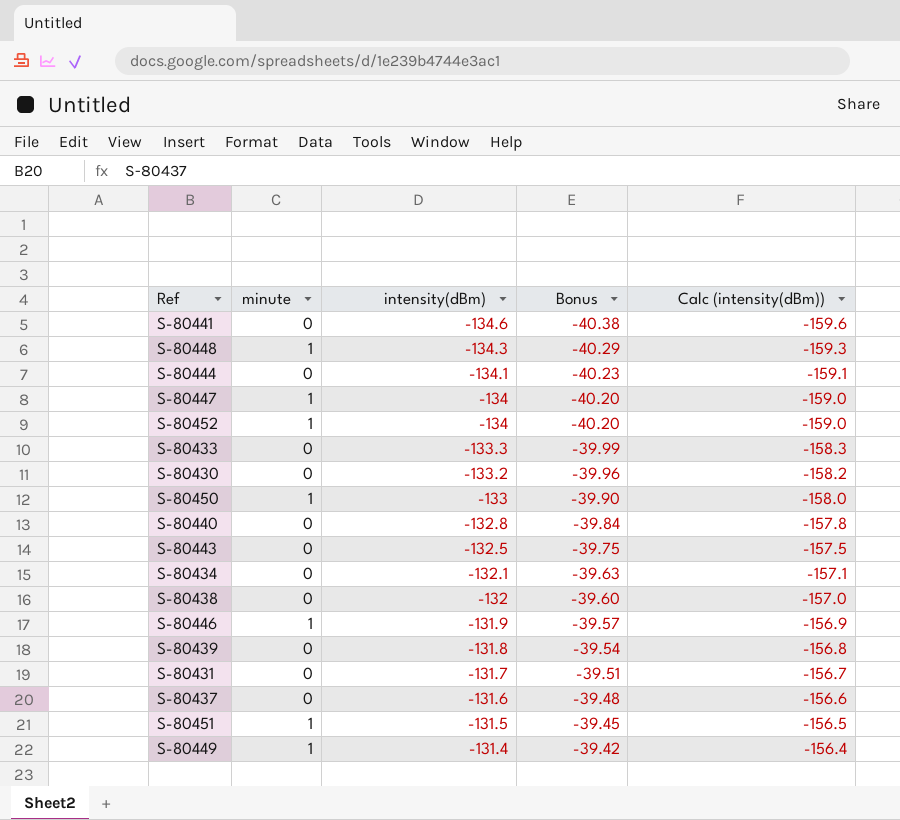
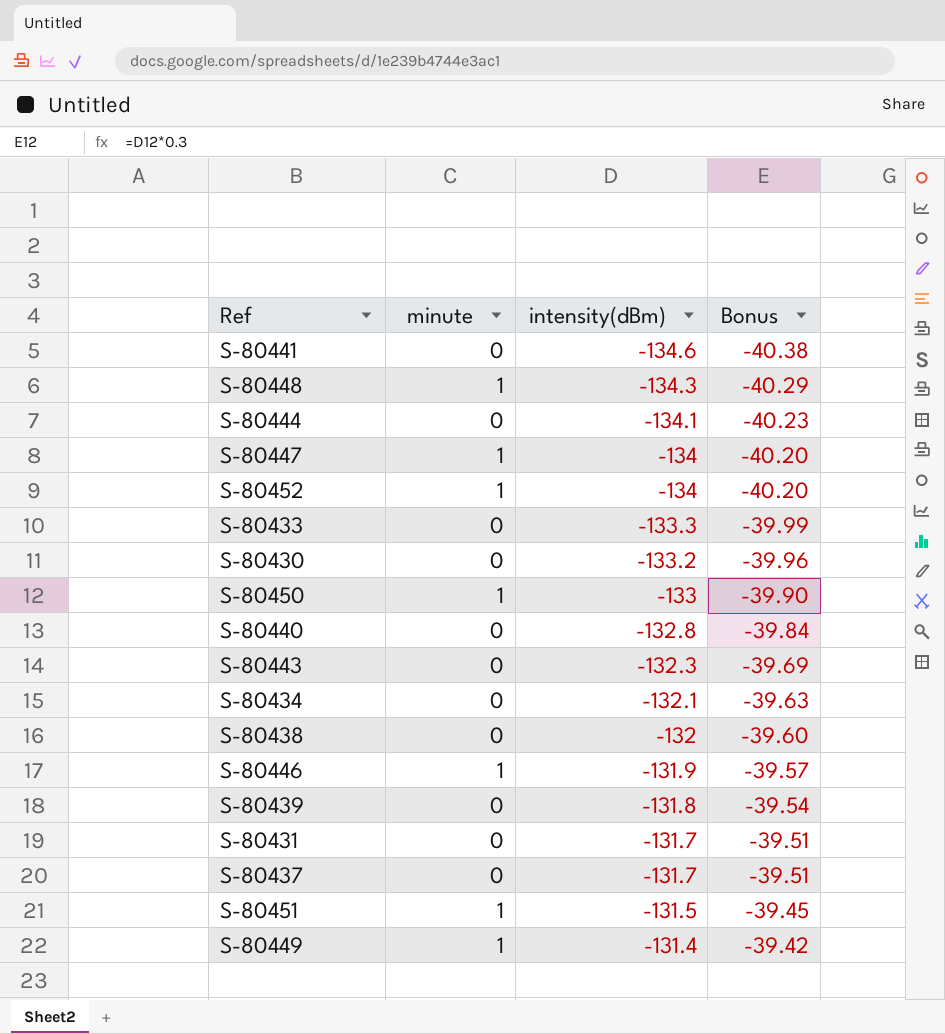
column Calc (intensity(dBm)) | formula: [intensity(dBm)] - 25 -> none
S-80443 | intensity(dBm): -132.5 -> -132.3
S-80443 | Bonus: -39.75 -> -39.69
S-80437 | intensity(dBm): -131.6 -> -131.7
S-80437 | Bonus: -39.48 -> -39.51

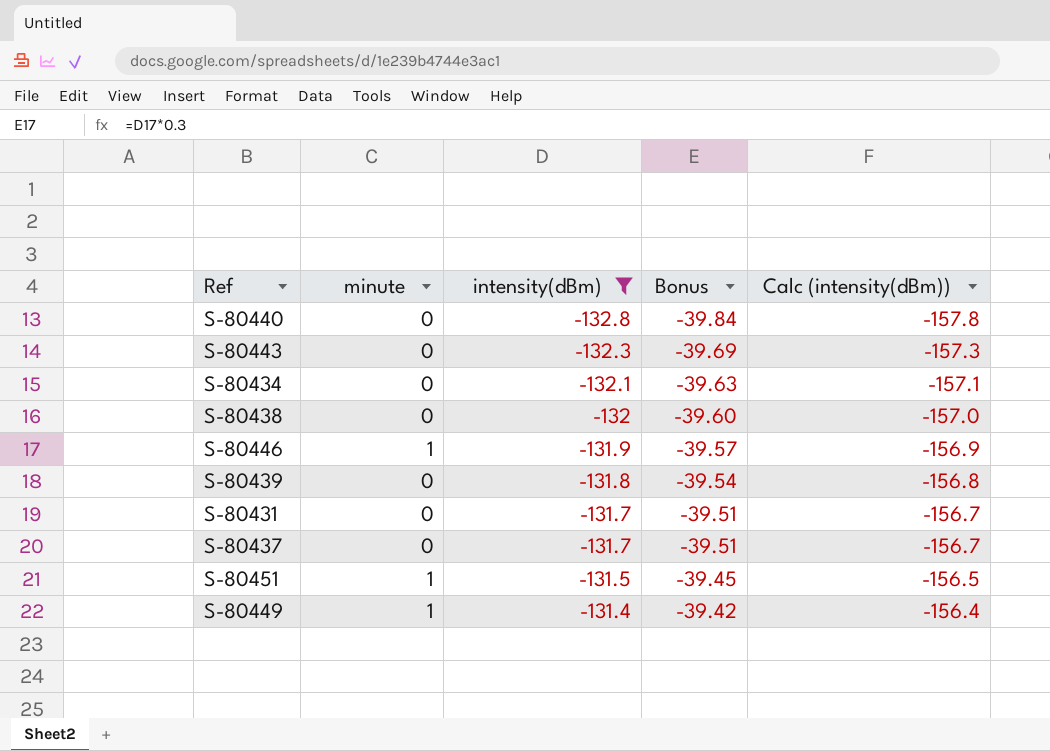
filter: none -> intensity(dBm) >= -132.8
column Calc (intensity(dBm)) | formula: none -> [intensity(dBm)] - 25

